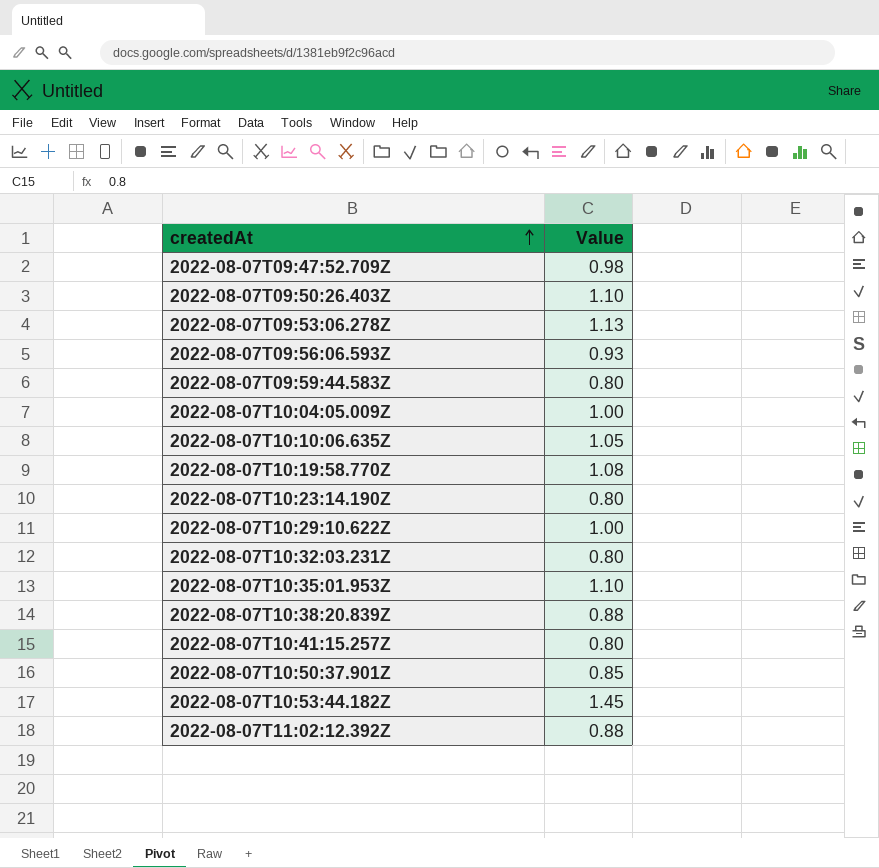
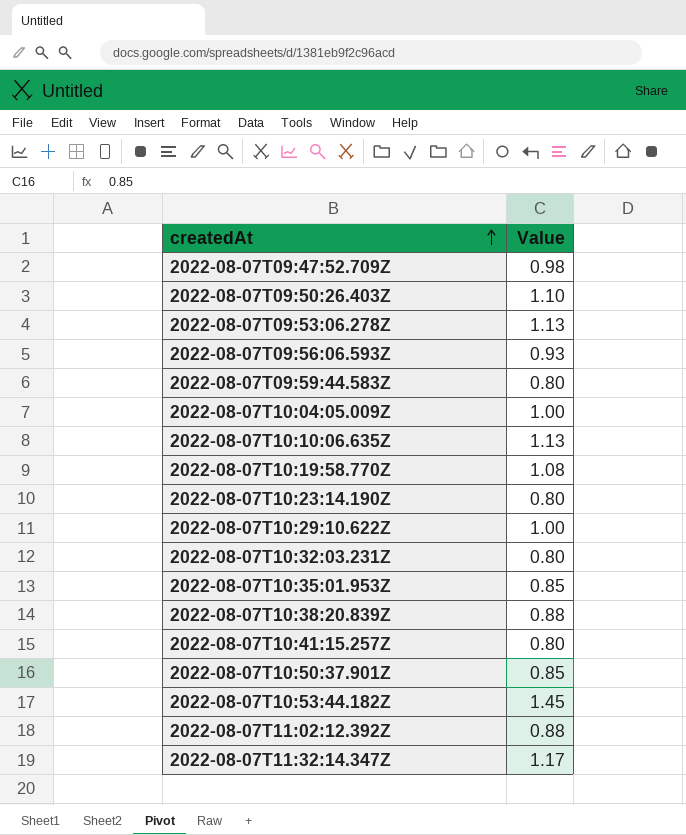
2022-08-07T10:10:06.635Z | Value: 1.05 -> 1.13
2022-08-07T10:35:01.953Z | Value: 1.10 -> 0.85
row 2022-08-07T11:32:14.347Z: none -> 1.17

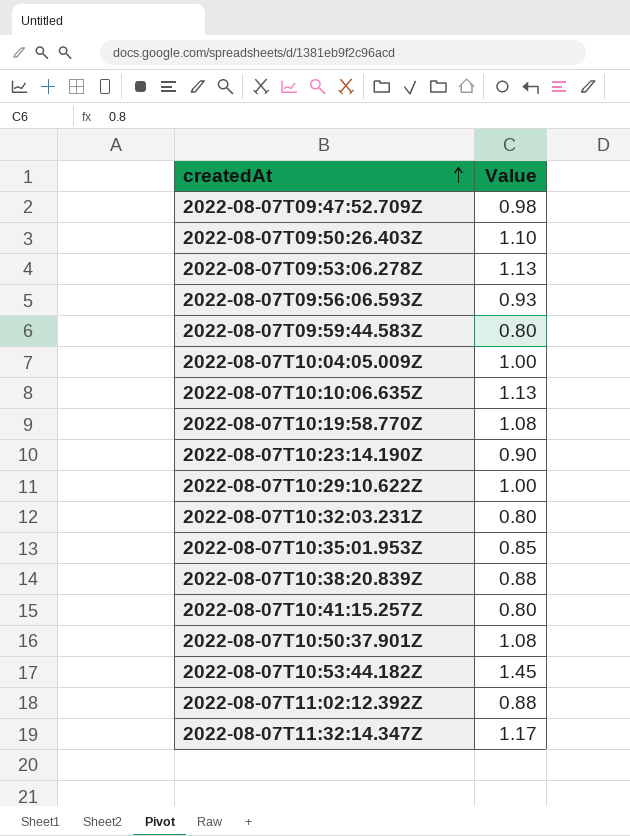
2022-08-07T10:23:14.190Z | Value: 0.80 -> 0.90
2022-08-07T10:50:37.901Z | Value: 0.85 -> 1.08

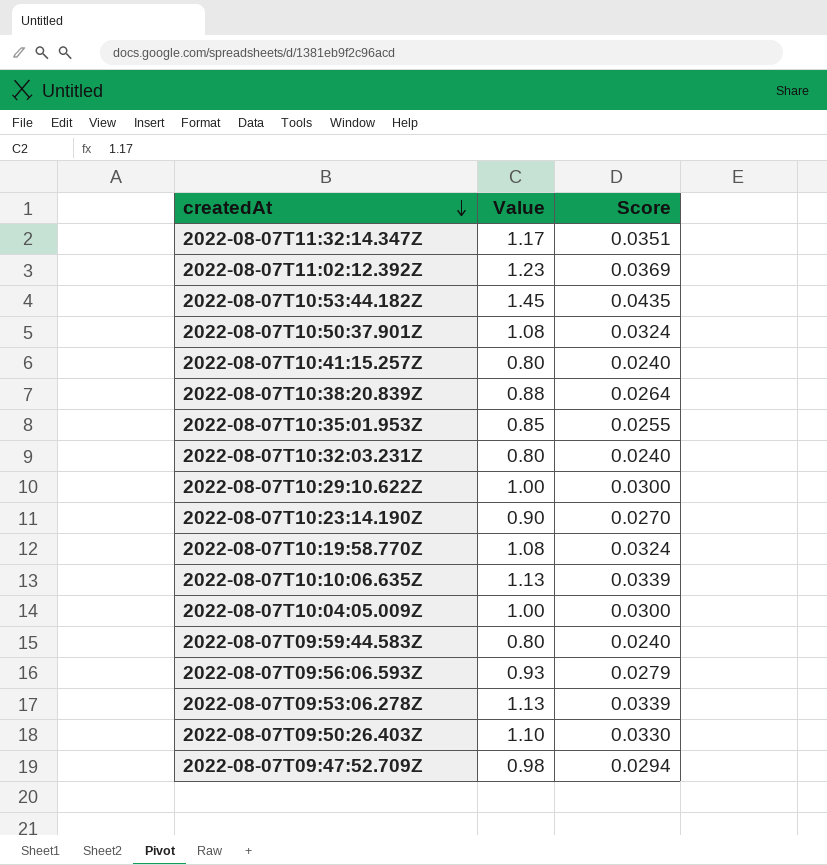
row order: createdAt ascending -> createdAt descending
column Score | formula: none -> [Value] * 0.03
2022-08-07T11:02:12.392Z | Value: 0.88 -> 1.23

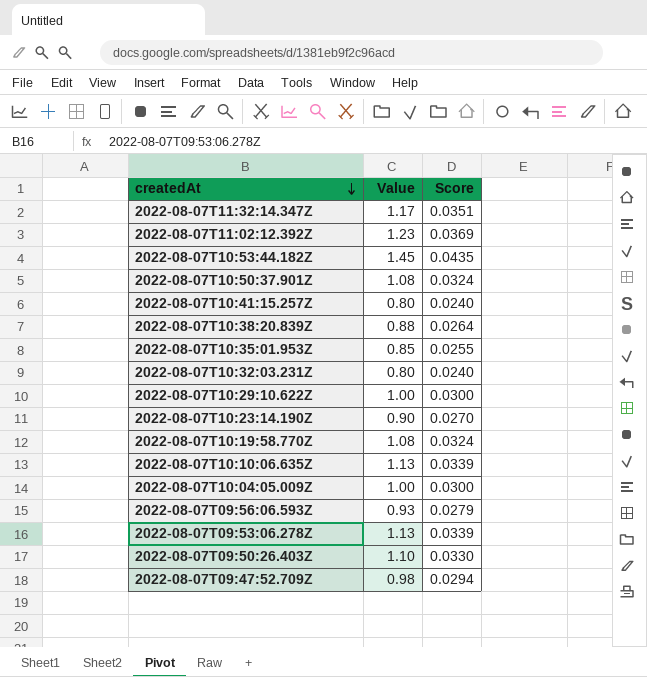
row 2022-08-07T09:59:44.583Z: 0.80 | 0.0240 -> none

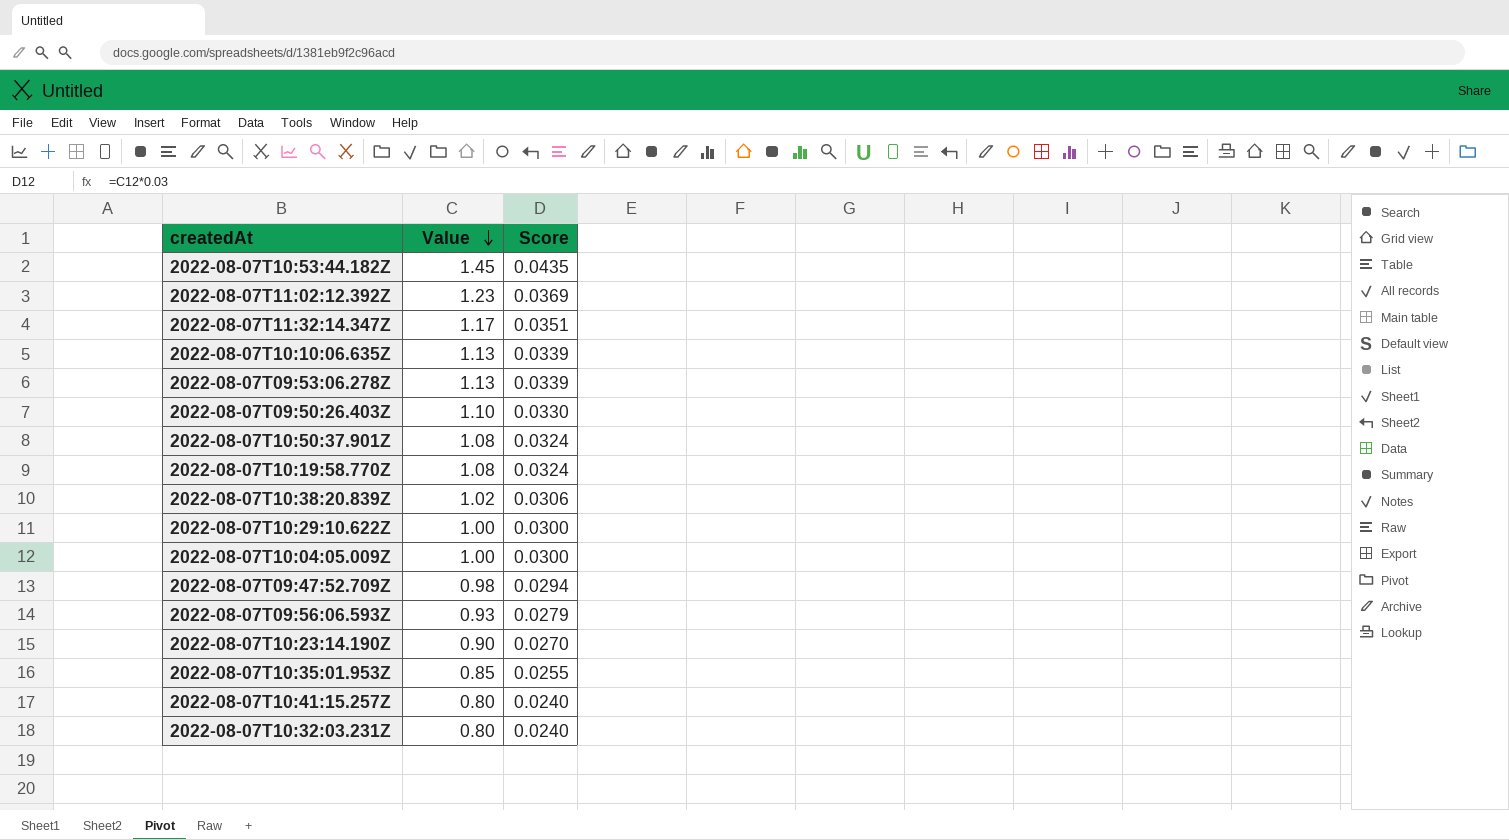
row order: createdAt descending -> Value descending
2022-08-07T10:38:20.839Z | Value: 0.88 -> 1.02
2022-08-07T10:38:20.839Z | Score: 0.0264 -> 0.0306

